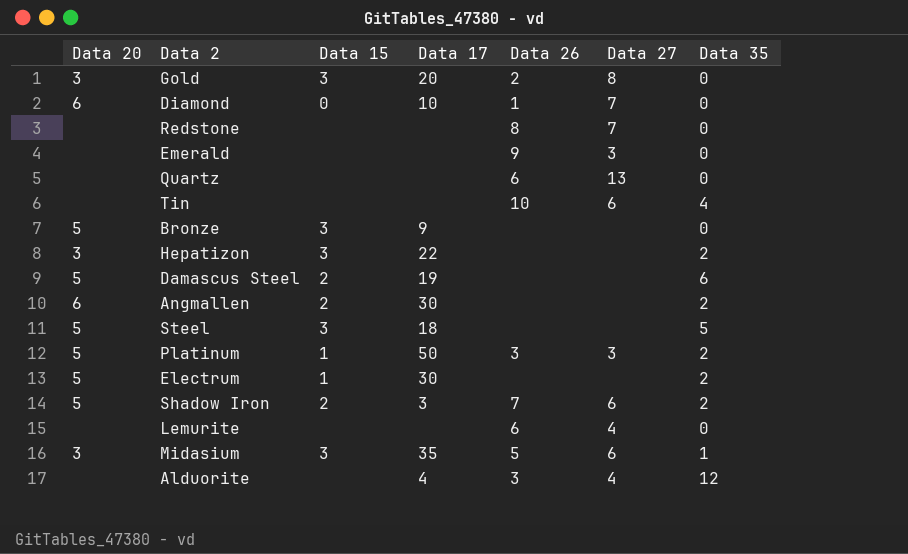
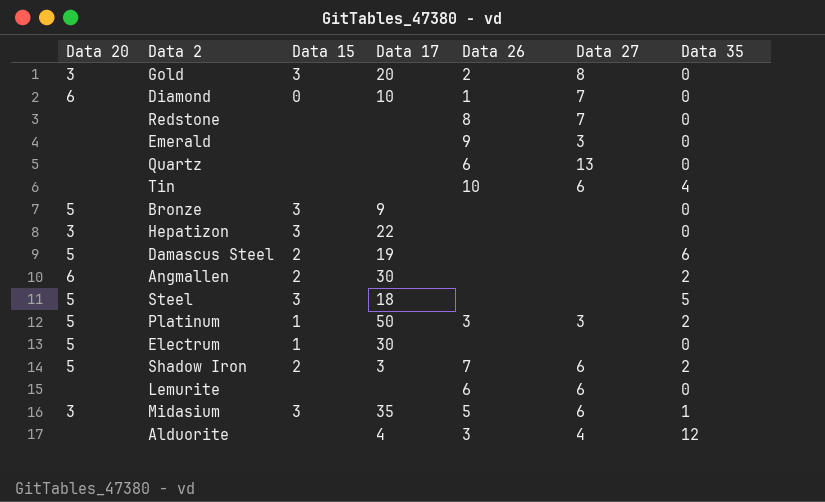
Hepatizon | Data 35: 2 -> 0
Electrum | Data 35: 2 -> 0
Lemurite | Data 27: 4 -> 6

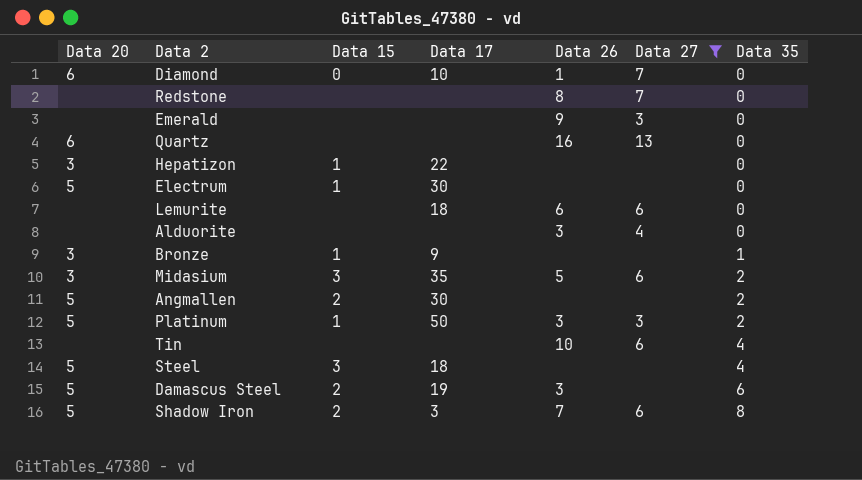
filter: none -> Data 27 != 8
row order: none -> Data 35 ascending
Quartz | Data 20: none -> 6
Quartz | Data 26: 6 -> 16
Hepatizon | Data 15: 3 -> 1
Lemurite | Data 17: none -> 18
Alduorite | Data 17: 4 -> none
Alduorite | Data 35: 12 -> 0
Bronze | Data 20: 5 -> 3
Bronze | Data 15: 3 -> 1
Bronze | Data 35: 0 -> 1
Midasium | Data 35: 1 -> 2
Angmallen | Data 20: 6 -> 5
Steel | Data 35: 5 -> 4
Damascus Steel | Data 26: none -> 3
Shadow Iron | Data 35: 2 -> 8

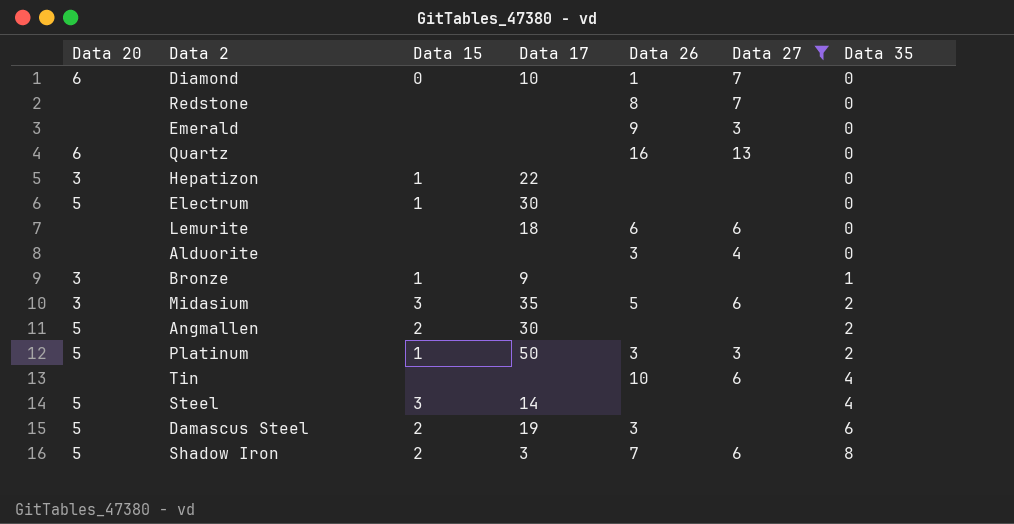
Steel | Data 17: 18 -> 14

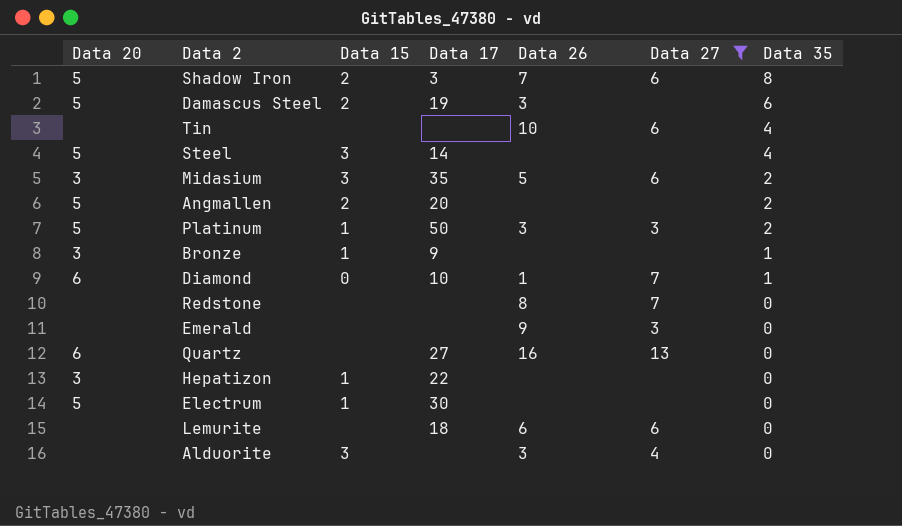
row order: Data 35 ascending -> Data 35 descending
Angmallen | Data 17: 30 -> 20
Diamond | Data 35: 0 -> 1
Quartz | Data 17: none -> 27
Alduorite | Data 15: none -> 3

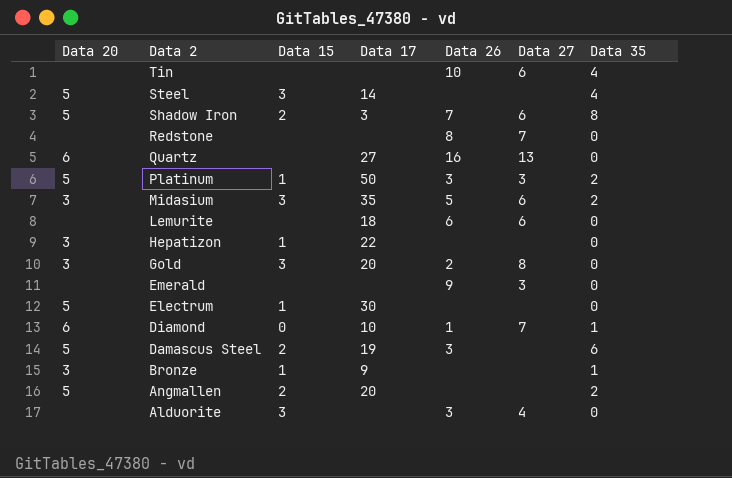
filter: Data 27 != 8 -> none
row order: Data 35 descending -> Data 2 descending

